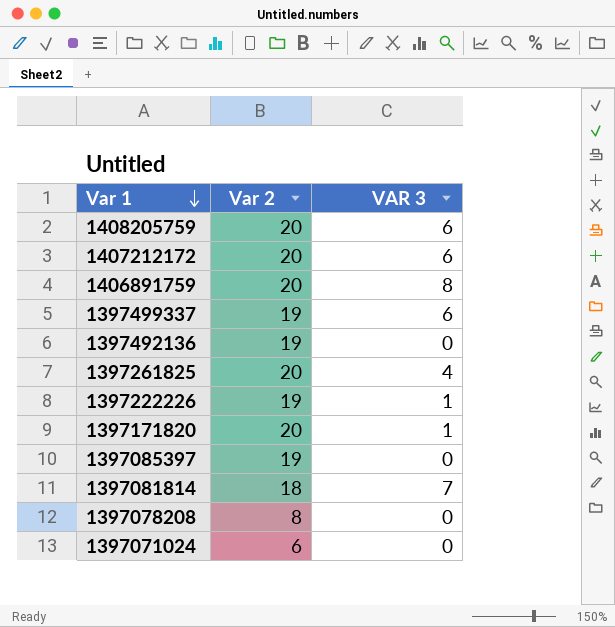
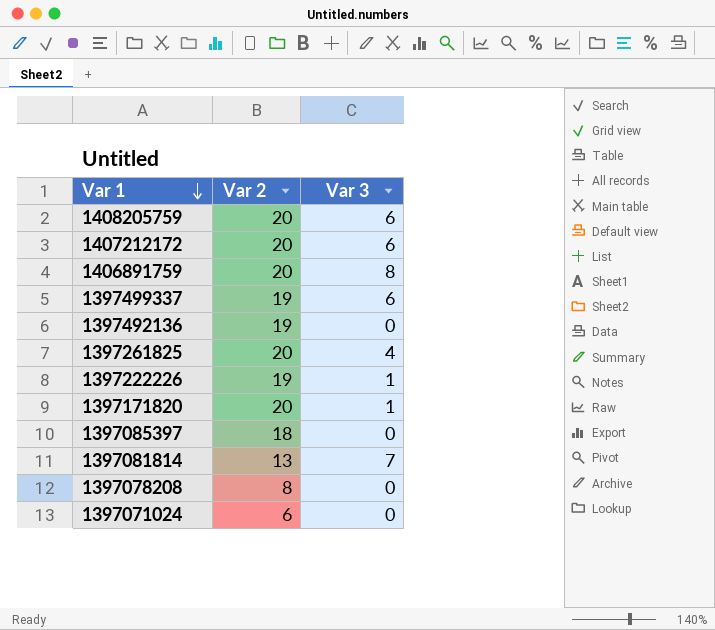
column name: VAR 3 -> Var 3
1397085397 | Var 2: 19 -> 18
1397081814 | Var 2: 18 -> 13

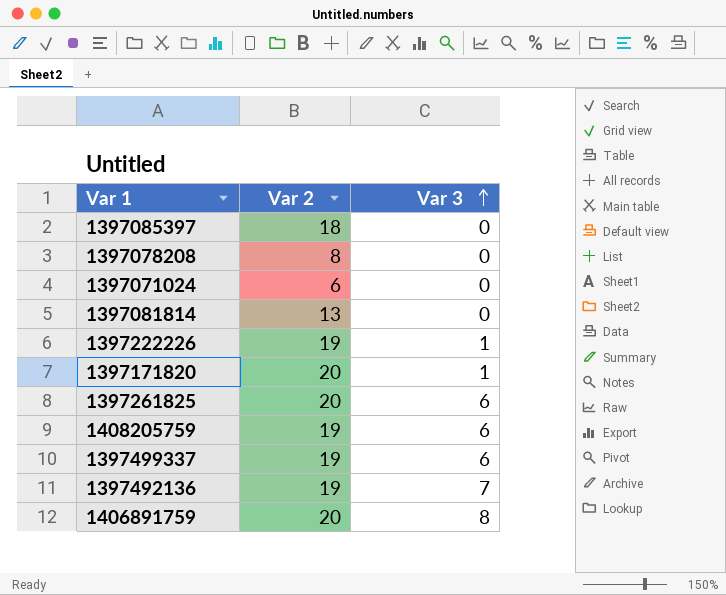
row order: Var 1 descending -> Var 3 ascending
row 1407212172: 20 | 6 -> none
1397081814 | Var 3: 7 -> 0
1397261825 | Var 3: 4 -> 6
1408205759 | Var 2: 20 -> 19
1397492136 | Var 3: 0 -> 7

